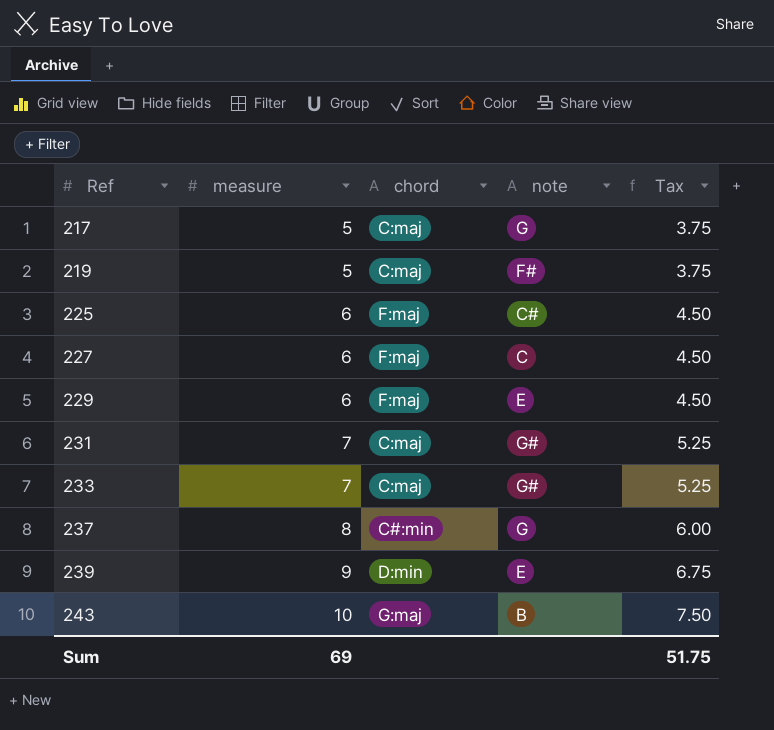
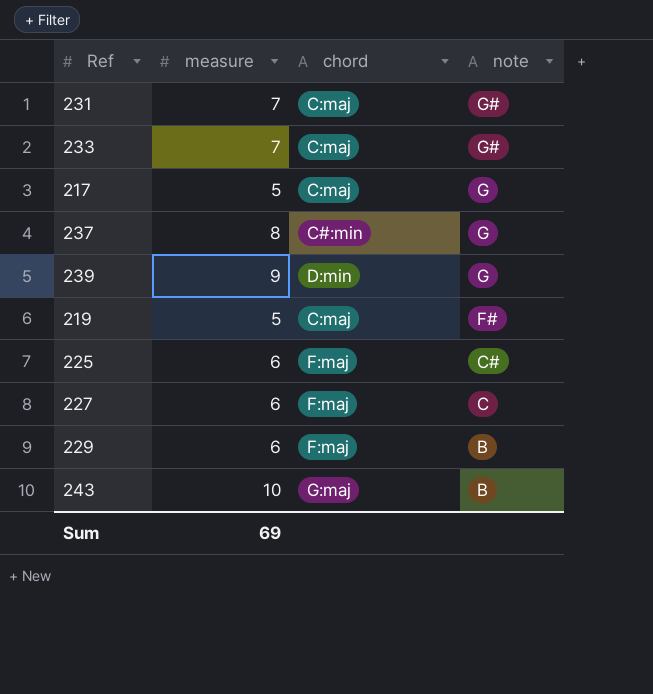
row order: Ref ascending -> note descending
column Tax | formula: [measure] * 0.75 -> none
239 | note: E -> G
229 | note: E -> B

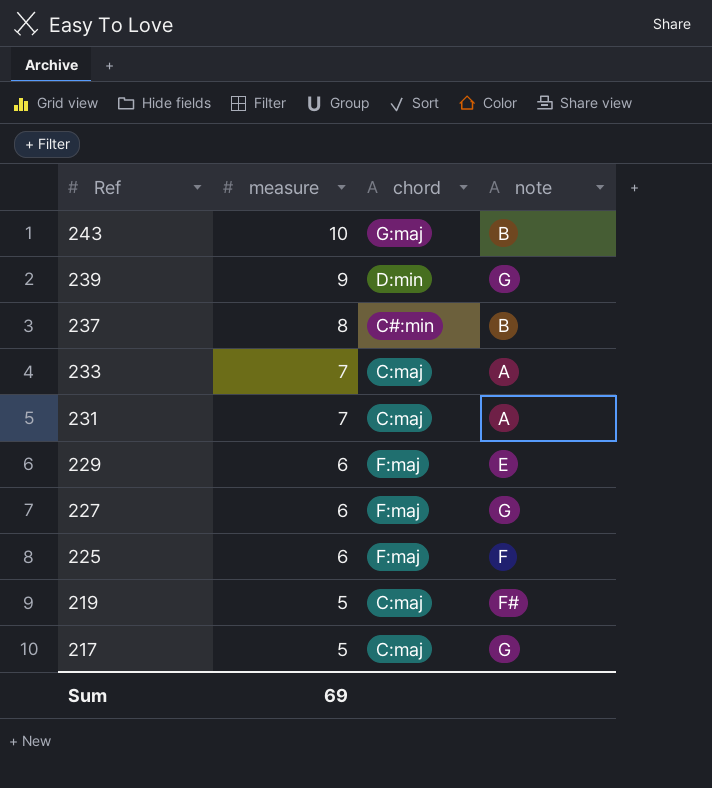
row order: note descending -> Ref descending
237 | note: G -> B
233 | note: G# -> A
231 | note: G# -> A
229 | note: B -> E
227 | note: C -> G
225 | note: C# -> F

